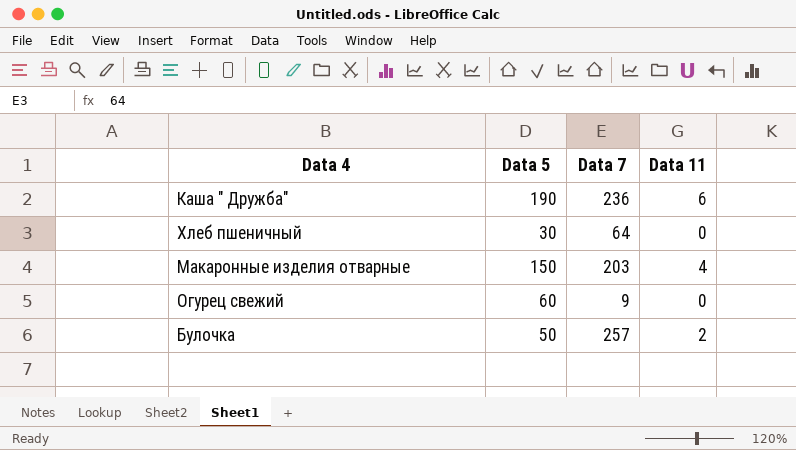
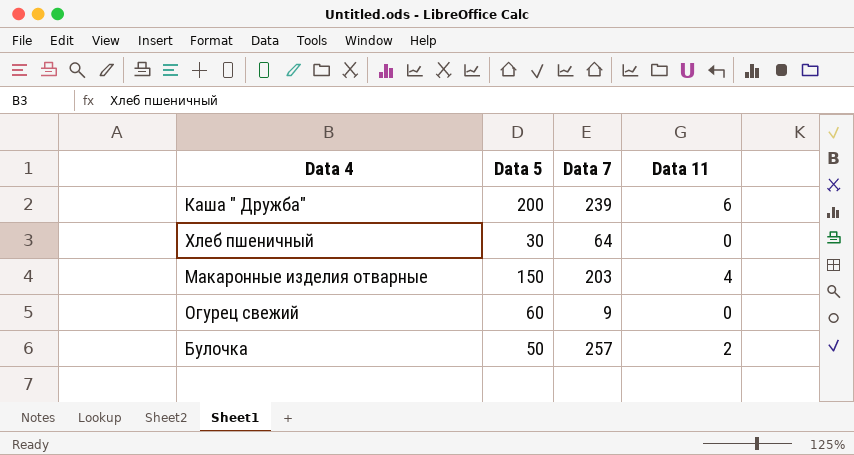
Каша " Дружба" | Data 5: 190 -> 200
Каша " Дружба" | Data 7: 236 -> 239

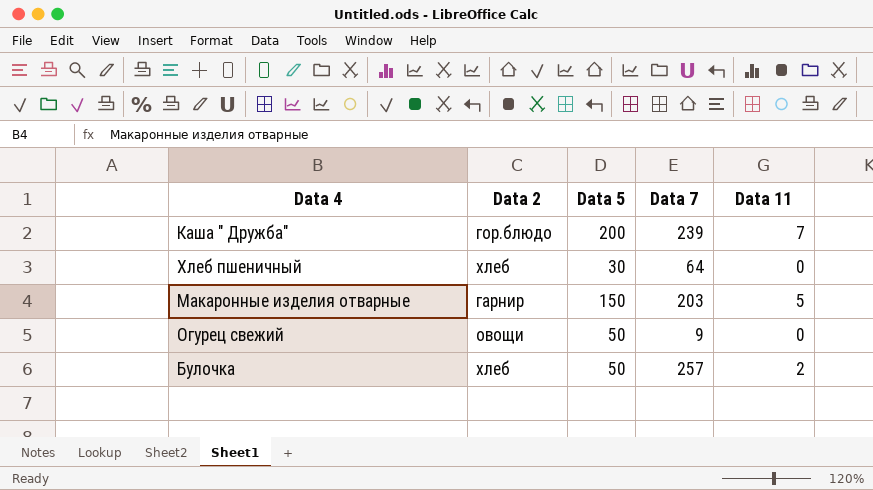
column Data 2 | position: none -> 2
Каша " Дружба" | Data 11: 6 -> 7
Макаронные изделия отварные | Data 11: 4 -> 5
Огурец свежий | Data 5: 60 -> 50

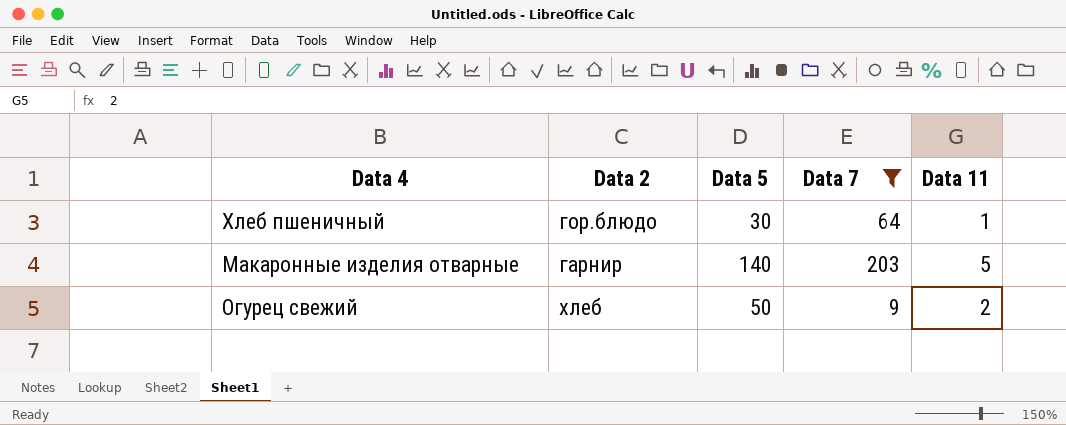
filter: none -> Data 7 <= 203
Хлеб пшеничный | Data 2: хлеб -> гор.блюдо
Хлеб пшеничный | Data 11: 0 -> 1
Макаронные изделия отварные | Data 5: 150 -> 140
Огурец свежий | Data 2: овощи -> хлеб
Огурец свежий | Data 11: 0 -> 2

